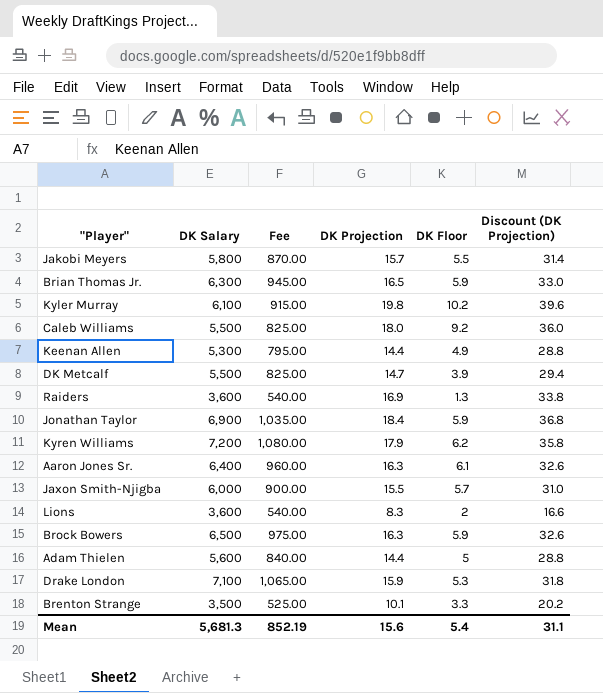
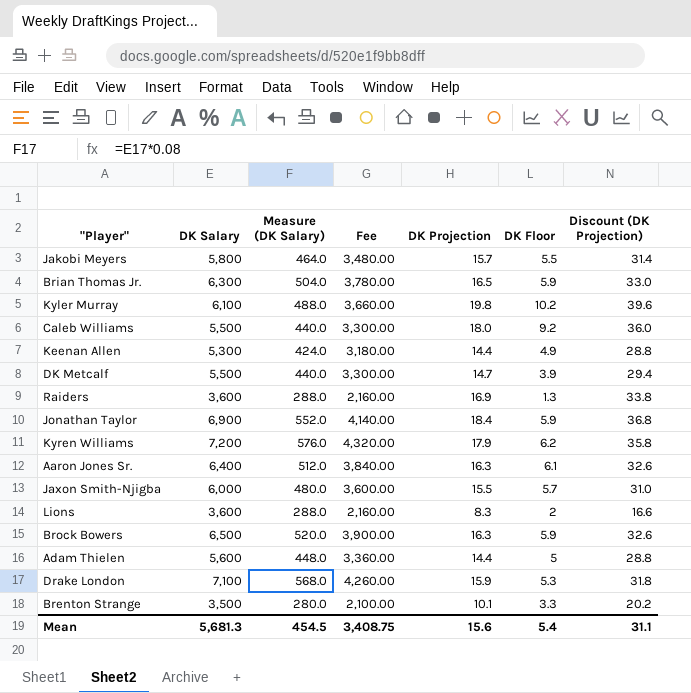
column Measure (DK Salary) | formula: none -> [DK Salary] * 0.08
column Fee | formula: [DK Salary] * 0.15 -> [DK Salary] * 0.6
Mean | Fee: 852.19 -> 3,408.75

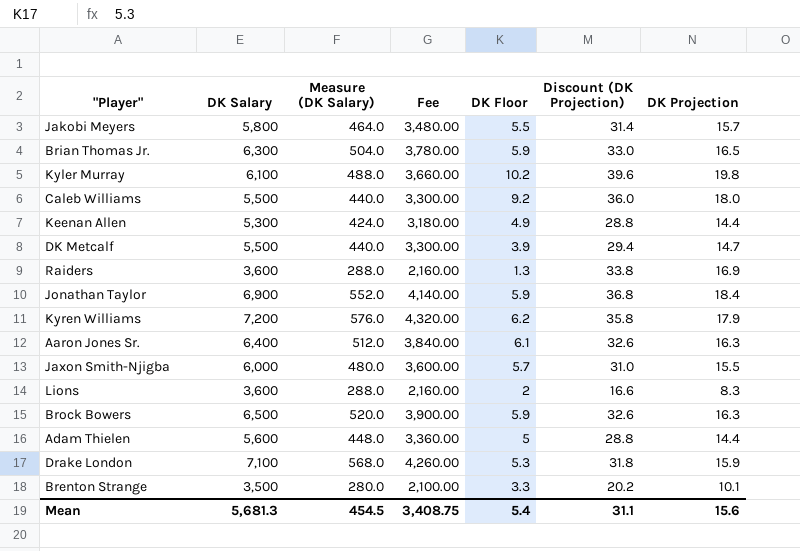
column DK Projection | position: 5 -> 7

